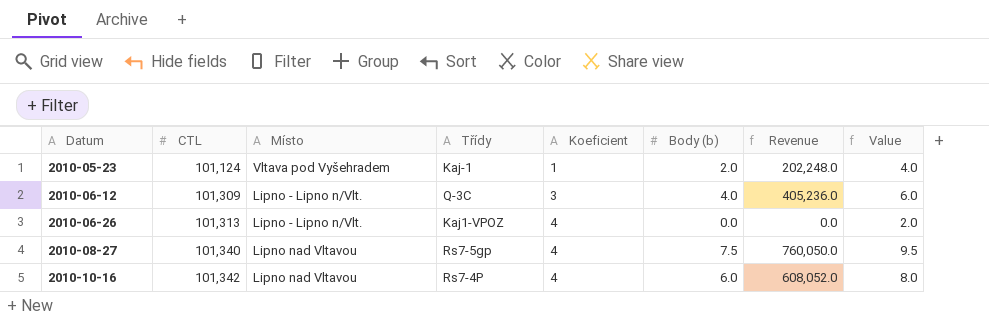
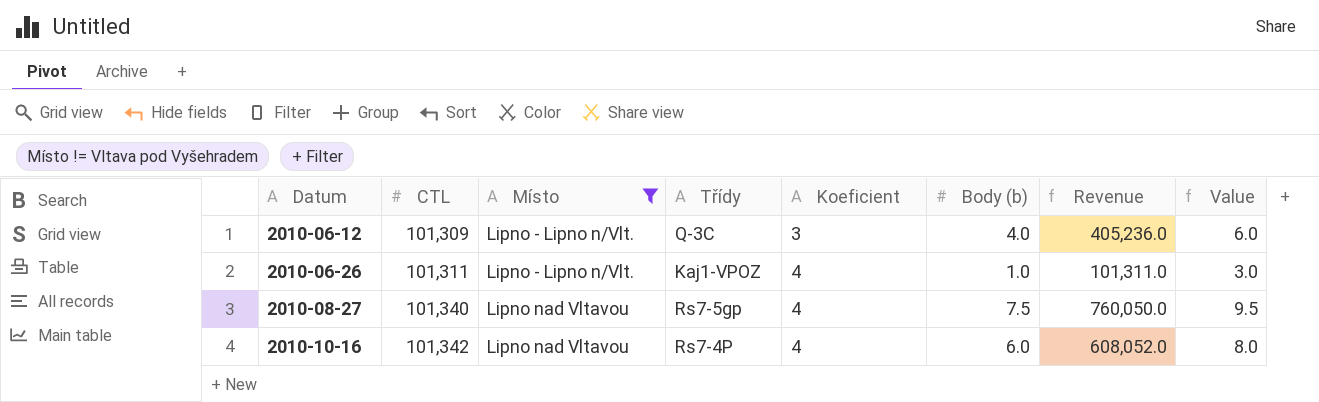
filter: none -> Místo != Vltava pod Vyšehradem
2010-06-26 | CTL: 101,313 -> 101,311
2010-06-26 | Body (b): 0.0 -> 1.0
2010-06-26 | Revenue: 0.0 -> 101,311.0
2010-06-26 | Value: 2.0 -> 3.0

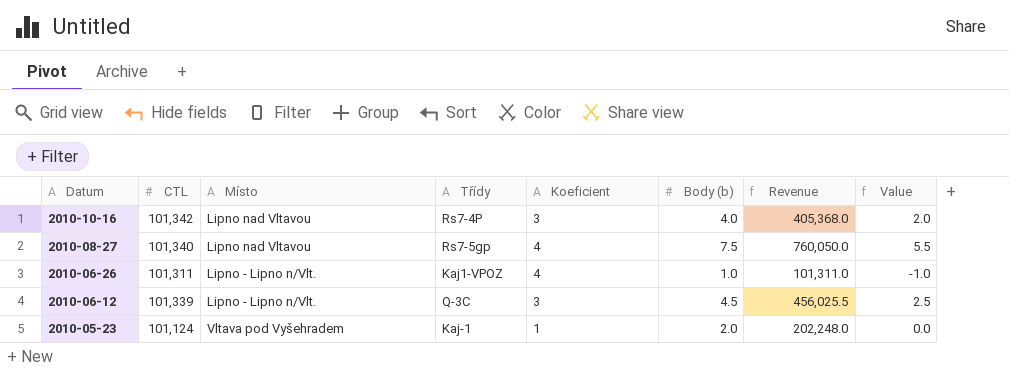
filter: Místo != Vltava pod Vyšehradem -> none
row order: Datum ascending -> Datum descending
column Value | formula: [Body (b)] + 2 -> [Body (b)] - 2
2010-10-16 | Koeficient: 4 -> 3
2010-10-16 | Body (b): 6.0 -> 4.0
2010-10-16 | Revenue: 608,052.0 -> 405,368.0
2010-06-12 | CTL: 101,309 -> 101,339
2010-06-12 | Body (b): 4.0 -> 4.5
2010-06-12 | Revenue: 405,236.0 -> 456,025.5

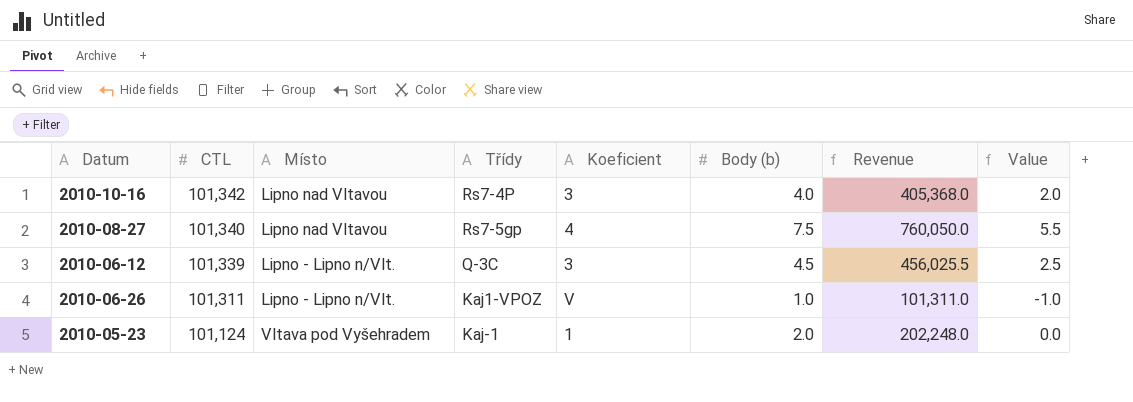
row order: Datum descending -> CTL descending
2010-06-26 | Koeficient: 4 -> V

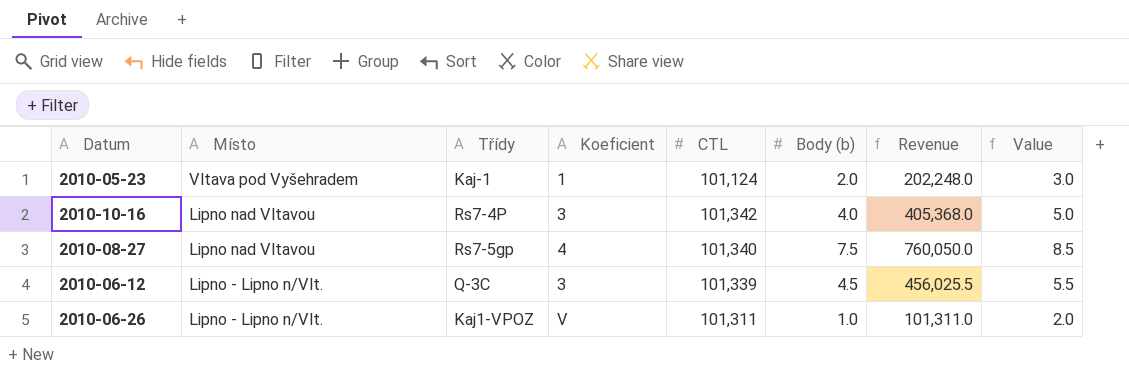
row order: CTL descending -> Místo descending
column CTL | position: 2 -> 5
column Value | formula: [Body (b)] - 2 -> [Body (b)] + 1

